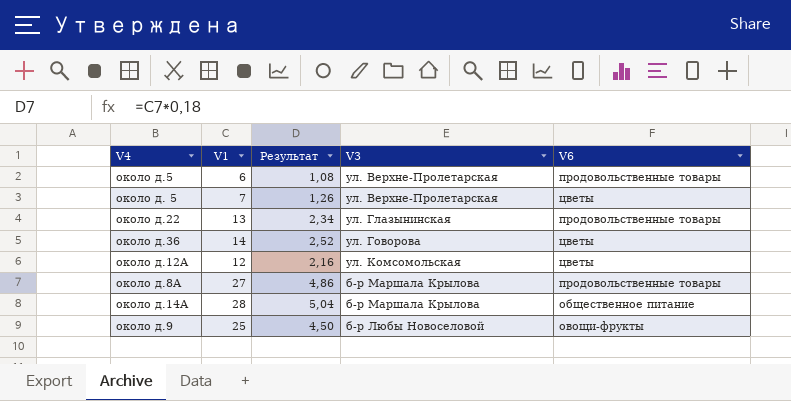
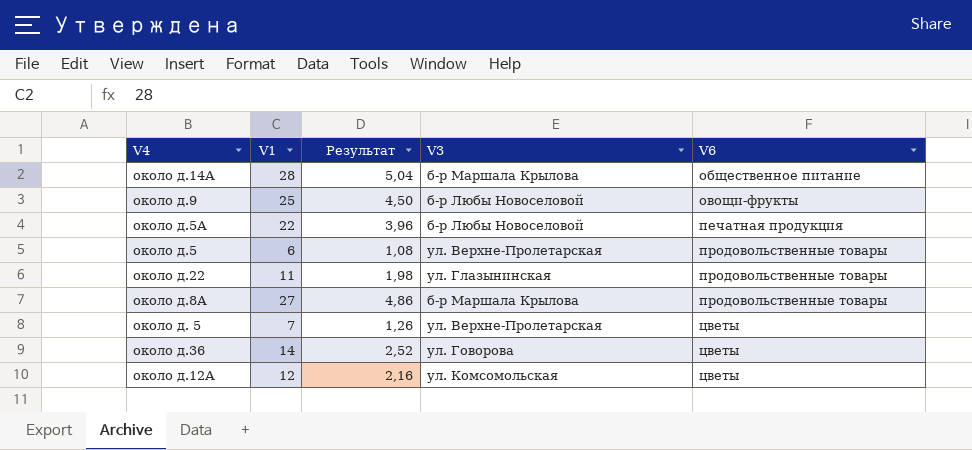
row order: none -> V6 ascending
row около д.5А: none -> 22 | 3,96 | б-р Любы Новоселовой | печатная продукция
около д.22 | V1: 13 -> 11
около д.22 | Результат: 2,34 -> 1,98

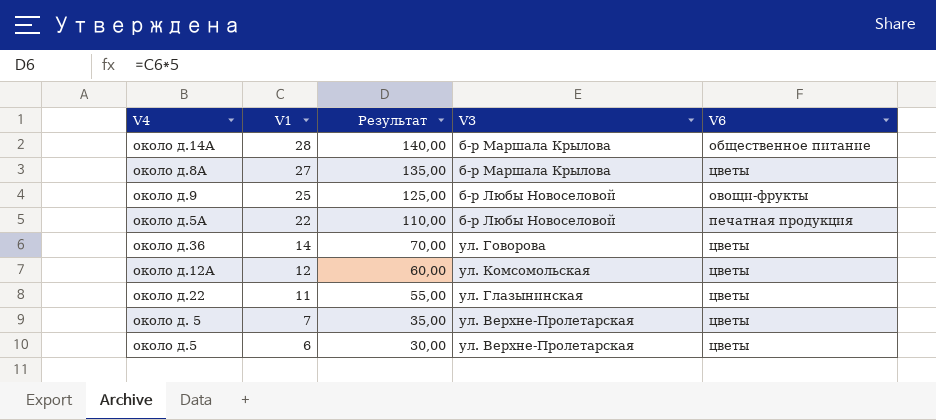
row order: V6 ascending -> V1 descending
column Результат | formula: [V1] * 0,18 -> [V1] * 5
около д.8А | V6: продовольственные товары -> цветы
около д.22 | V6: продовольственные товары -> цветы
около д.5 | V6: продовольственные товары -> цветы

